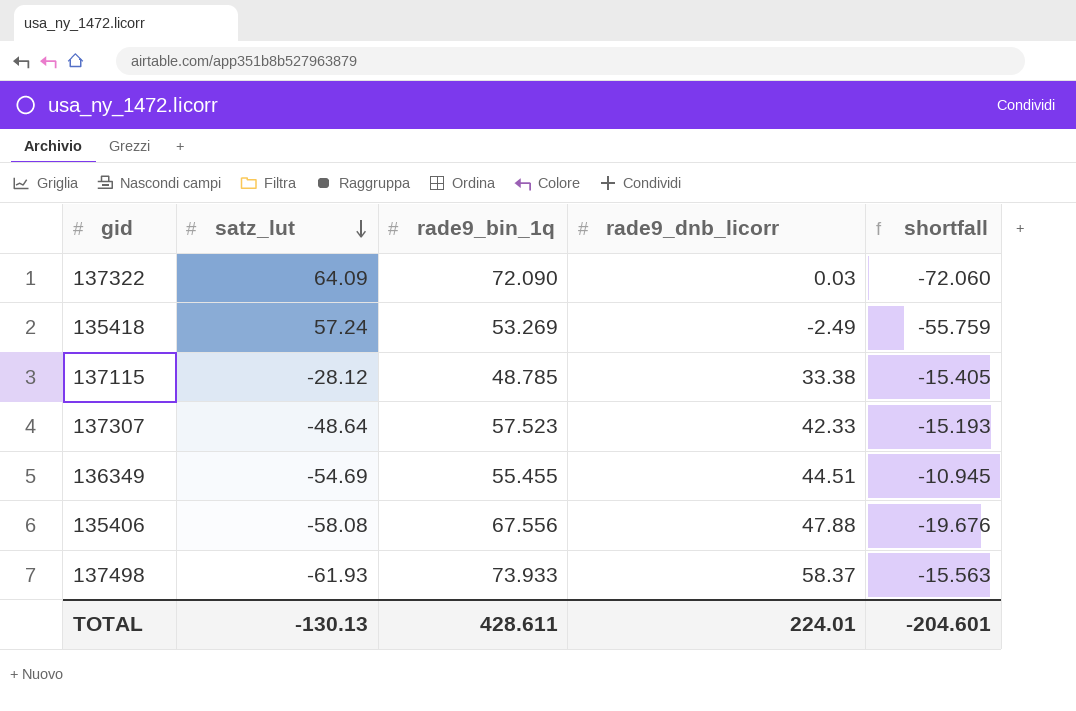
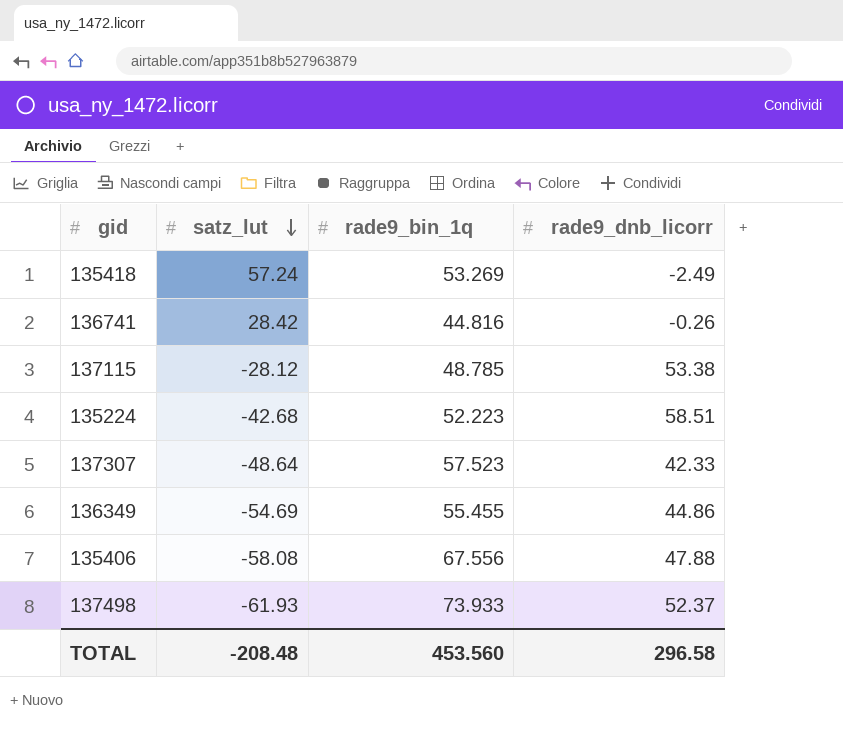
column shortfall | formula: [rade9_dnb_licorr] - [rade9_bin_1q] -> none
row 137322: 64.09 | 72.090 | 0.03 | -72.060 -> none
row 136741: none -> 28.42 | 44.816 | -0.26
137115 | rade9_dnb_licorr: 33.38 -> 53.38
row 135224: none -> -42.68 | 52.223 | 58.51
136349 | rade9_dnb_licorr: 44.51 -> 44.86
137498 | rade9_dnb_licorr: 58.37 -> 52.37
TOTAL | satz_lut: -130.13 -> -208.48
TOTAL | rade9_bin_1q: 428.611 -> 453.560
TOTAL | rade9_dnb_licorr: 224.01 -> 296.58

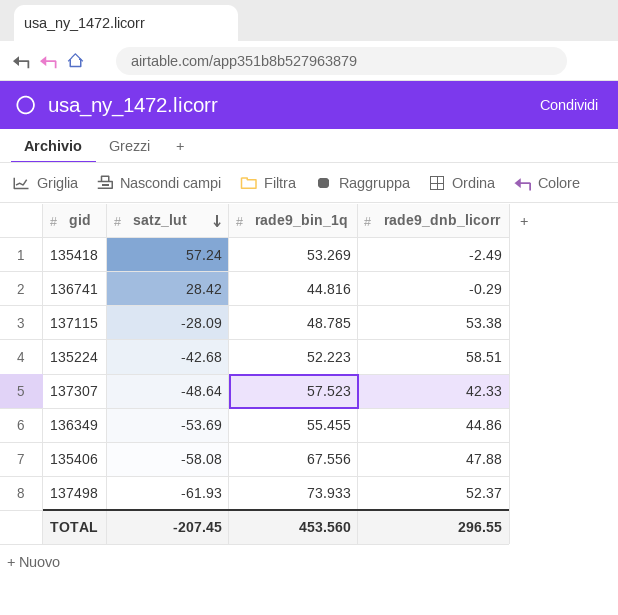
136741 | rade9_dnb_licorr: -0.26 -> -0.29
137115 | satz_lut: -28.12 -> -28.09
136349 | satz_lut: -54.69 -> -53.69
TOTAL | satz_lut: -208.48 -> -207.45
TOTAL | rade9_dnb_licorr: 296.58 -> 296.55

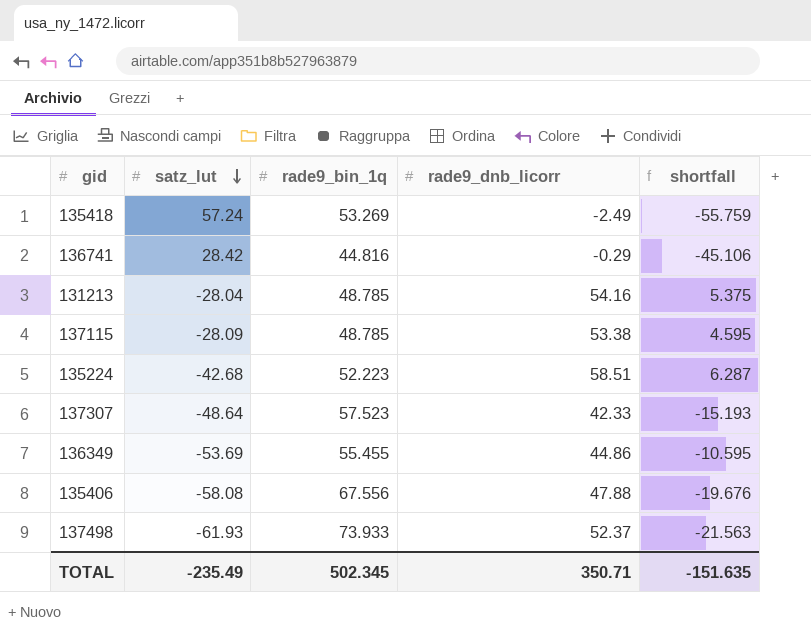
column shortfall | formula: none -> [rade9_dnb_licorr] - [rade9_bin_1q]
row 131213: none -> -28.04 | 48.785 | 54.16 | 5.375
TOTAL | satz_lut: -207.45 -> -235.49
TOTAL | rade9_bin_1q: 453.560 -> 502.345
TOTAL | rade9_dnb_licorr: 296.55 -> 350.71

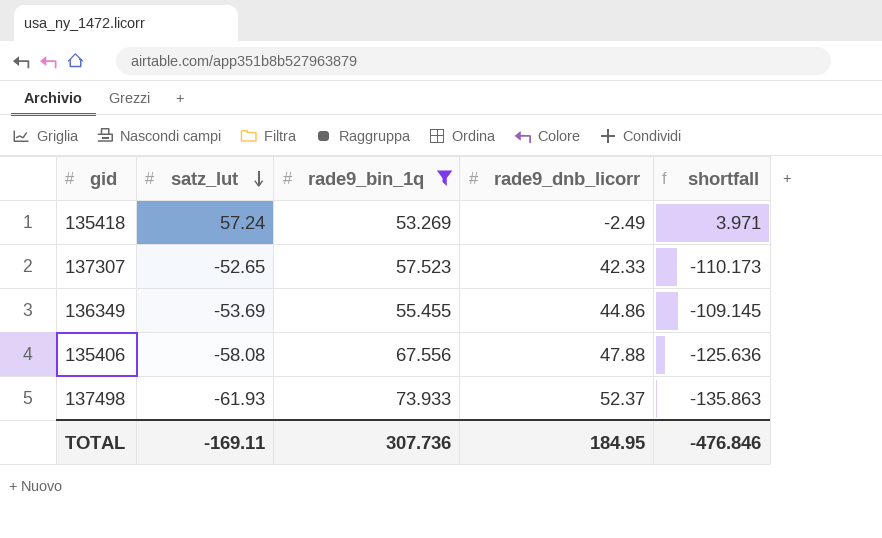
filter: none -> rade9_bin_1q >= 53.269
column shortfall | formula: [rade9_dnb_licorr] - [rade9_bin_1q] -> [satz_lut] - [rade9_bin_1q]
137307 | satz_lut: -48.64 -> -52.65
TOTAL | satz_lut: -235.49 -> -169.11
TOTAL | rade9_bin_1q: 502.345 -> 307.736
TOTAL | rade9_dnb_licorr: 350.71 -> 184.95
TOTAL | shortfall: -151.635 -> -476.846

